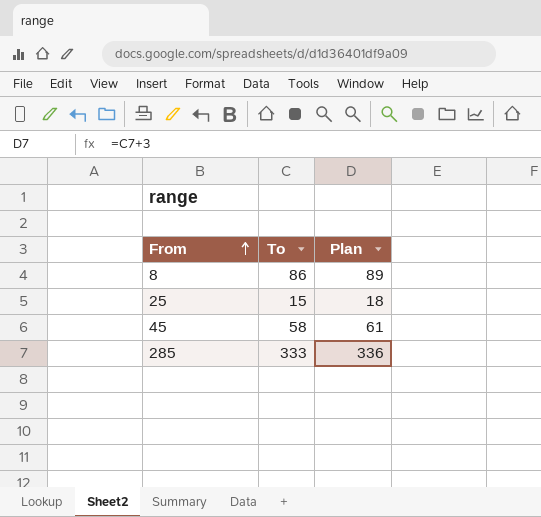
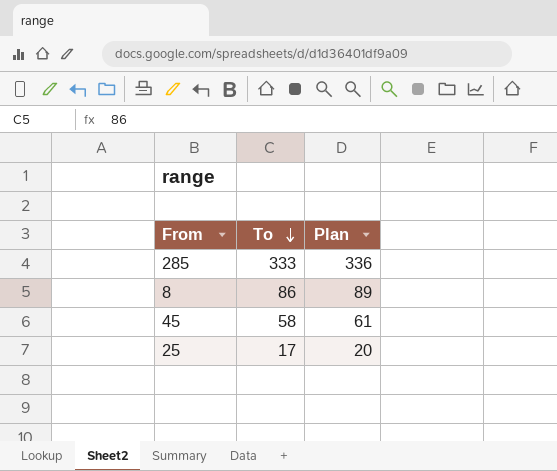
row order: From ascending -> To descending
25 | To: 15 -> 17
25 | Plan: 18 -> 20

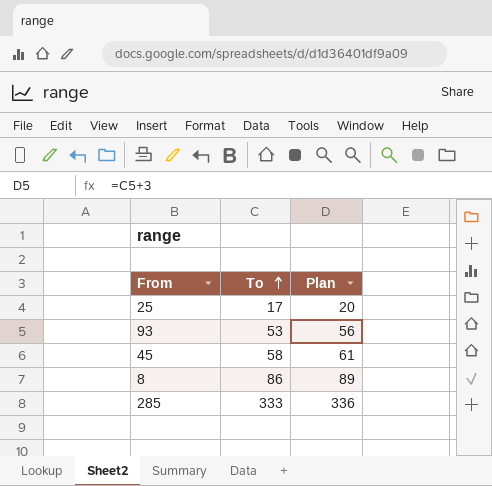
row order: To descending -> To ascending
row 93: none -> 53 | 56

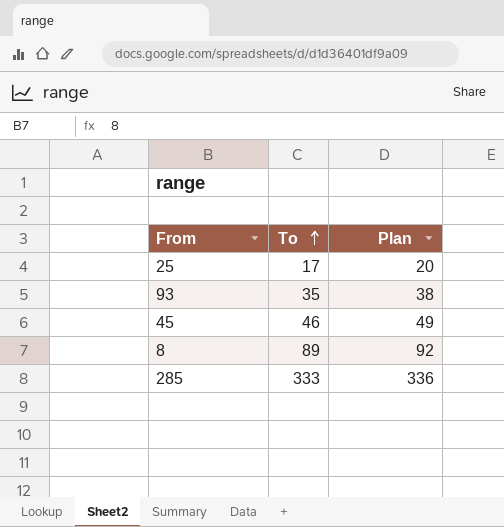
93 | To: 53 -> 35
93 | Plan: 56 -> 38
45 | To: 58 -> 46
45 | Plan: 61 -> 49
8 | To: 86 -> 89
8 | Plan: 89 -> 92

